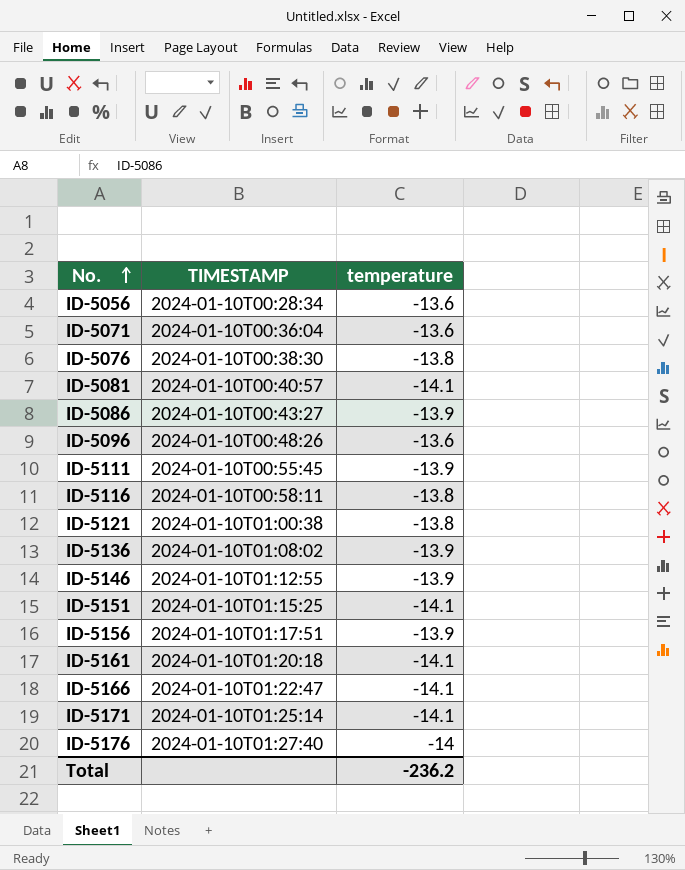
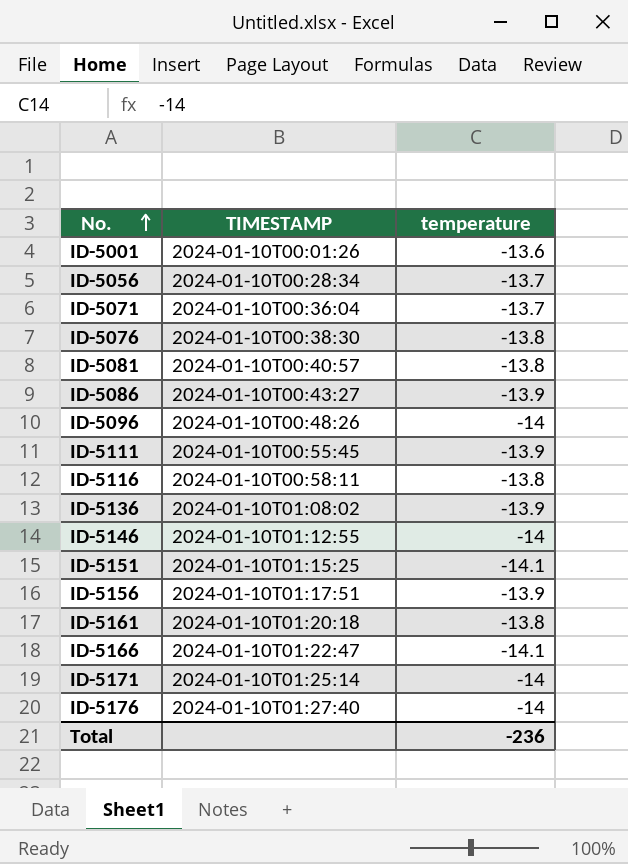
row ID-5121: 2024-01-10T01:00:38 | -13.8 -> none
row ID-5001: none -> 2024-01-10T00:01:26 | -13.6
ID-5056 | temperature: -13.6 -> -13.7
ID-5071 | temperature: -13.6 -> -13.7
ID-5081 | temperature: -14.1 -> -13.8
ID-5096 | temperature: -13.6 -> -14
ID-5146 | temperature: -13.9 -> -14
ID-5161 | temperature: -14.1 -> -13.8
ID-5171 | temperature: -14.1 -> -14
Total | temperature: -236.2 -> -236

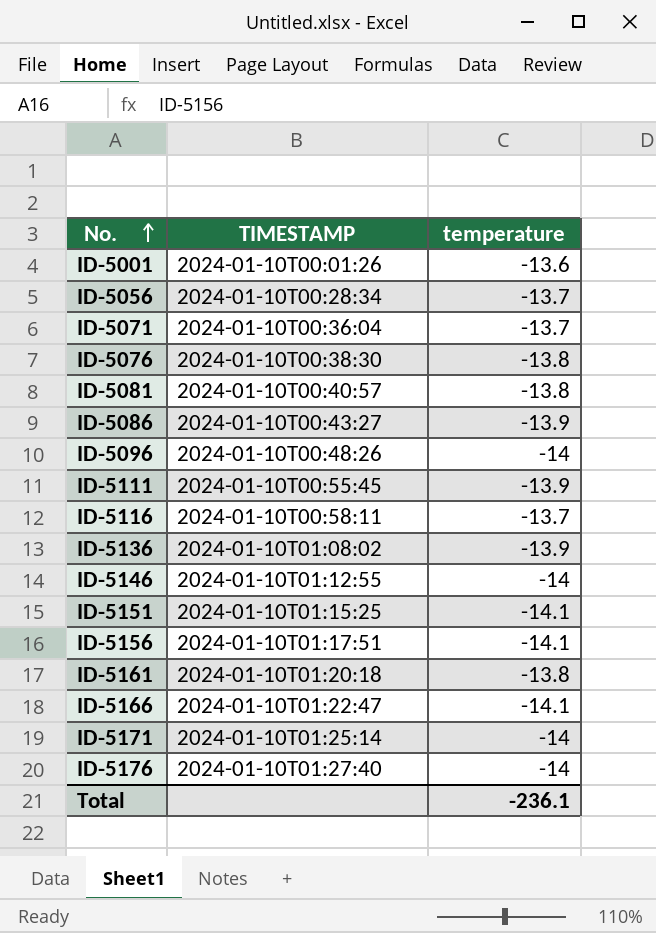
ID-5116 | temperature: -13.8 -> -13.7
ID-5156 | temperature: -13.9 -> -14.1
Total | temperature: -236 -> -236.1

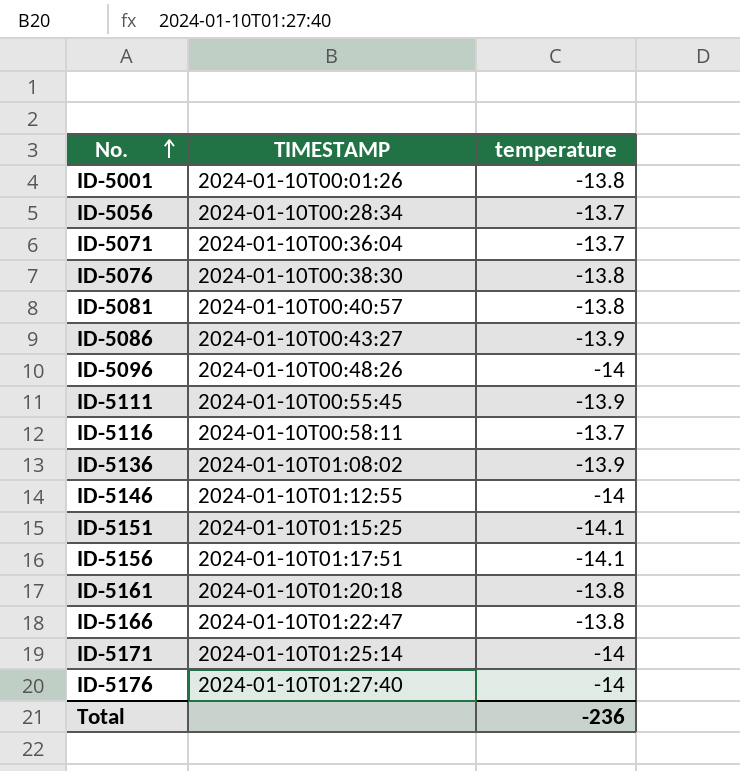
ID-5001 | temperature: -13.6 -> -13.8
ID-5166 | temperature: -14.1 -> -13.8
Total | temperature: -236.1 -> -236

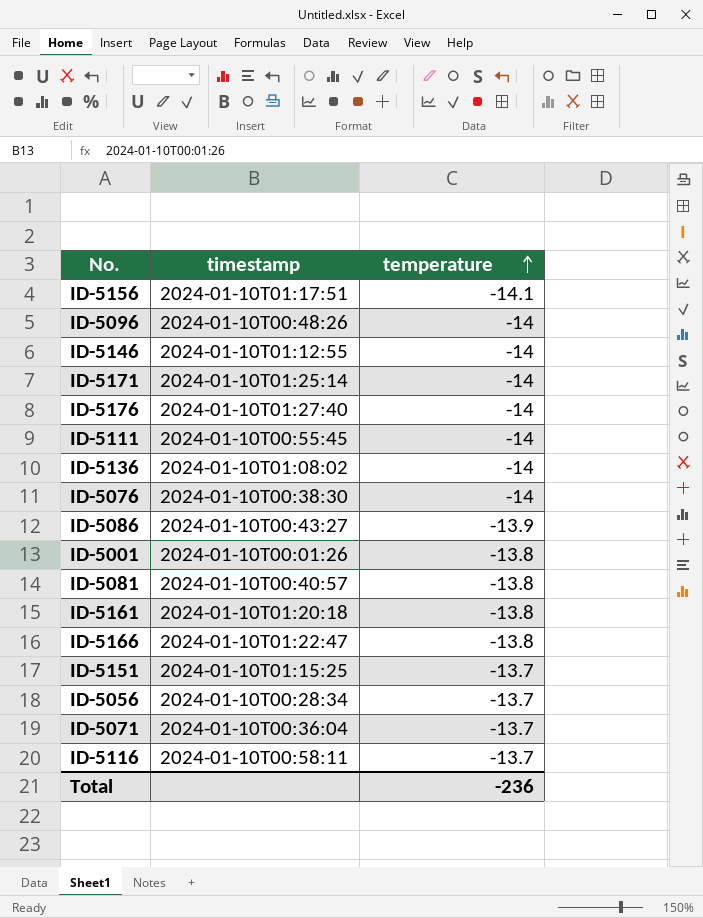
row order: No. ascending -> temperature ascending
column name: TIMESTAMP -> timestamp
ID-5111 | temperature: -13.9 -> -14
ID-5136 | temperature: -13.9 -> -14
ID-5076 | temperature: -13.8 -> -14
ID-5151 | temperature: -14.1 -> -13.7

